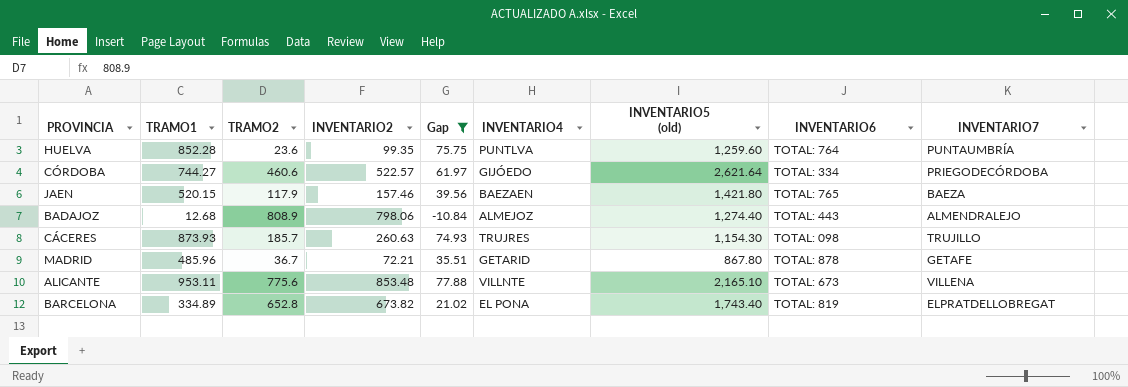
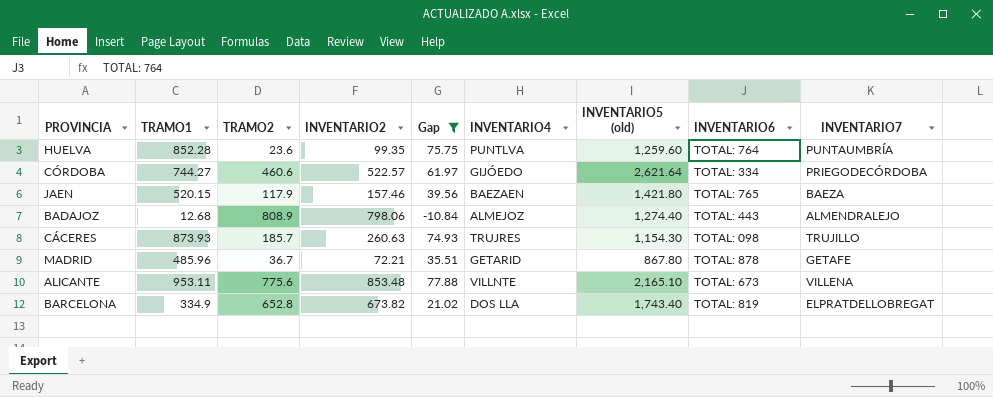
BARCELONA | TRAMO1: 334.89 -> 334.9
BARCELONA | INVENTARIO4: EL PONA -> DOS LLA

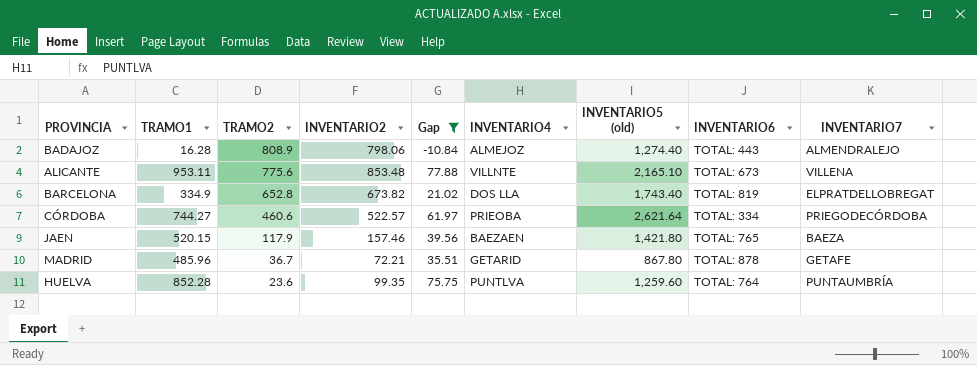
row order: none -> TRAMO2 descending
row CÁCERES: 873.93 | 185.7 | 260.63 | 74.93 | TRUJRES | 1,154.30 | TOTAL: 098 | TRUJILLO -> none
BADAJOZ | TRAMO1: 12.68 -> 16.28
CÓRDOBA | INVENTARIO4: GIJÓEDO -> PRIEOBA

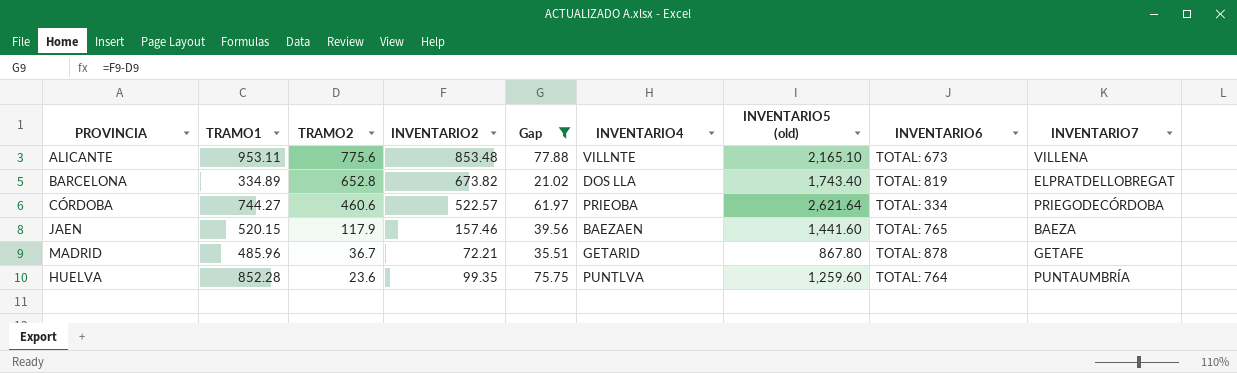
row BADAJOZ: 16.28 | 808.9 | 798.06 | -10.84 | ALMEJOZ | 1,274.40 | TOTAL: 443 | ALMENDRALEJO -> none
BARCELONA | TRAMO1: 334.9 -> 334.89
JAEN | INVENTARIO5 (old): 1,421.80 -> 1,441.60

